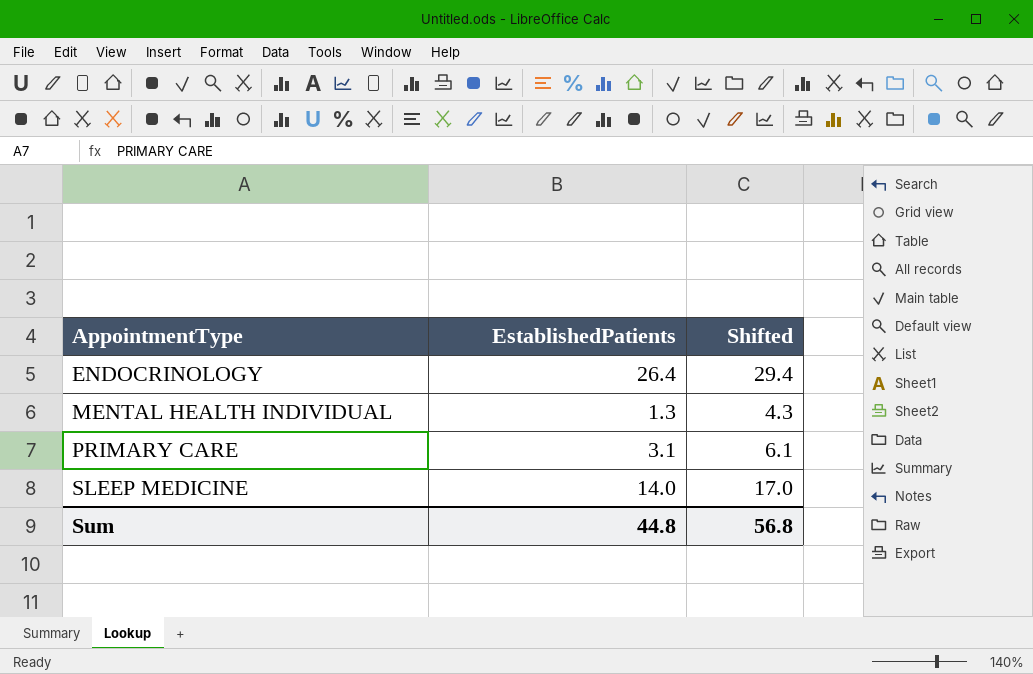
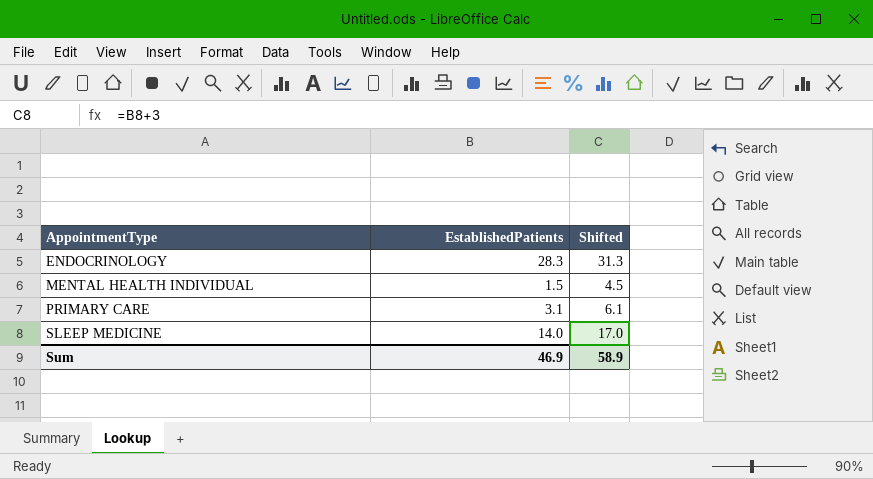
ENDOCRINOLOGY | EstablishedPatients: 26.4 -> 28.3
ENDOCRINOLOGY | Shifted: 29.4 -> 31.3
MENTAL HEALTH INDIVIDUAL | EstablishedPatients: 1.3 -> 1.5
MENTAL HEALTH INDIVIDUAL | Shifted: 4.3 -> 4.5
Sum | EstablishedPatients: 44.8 -> 46.9
Sum | Shifted: 56.8 -> 58.9

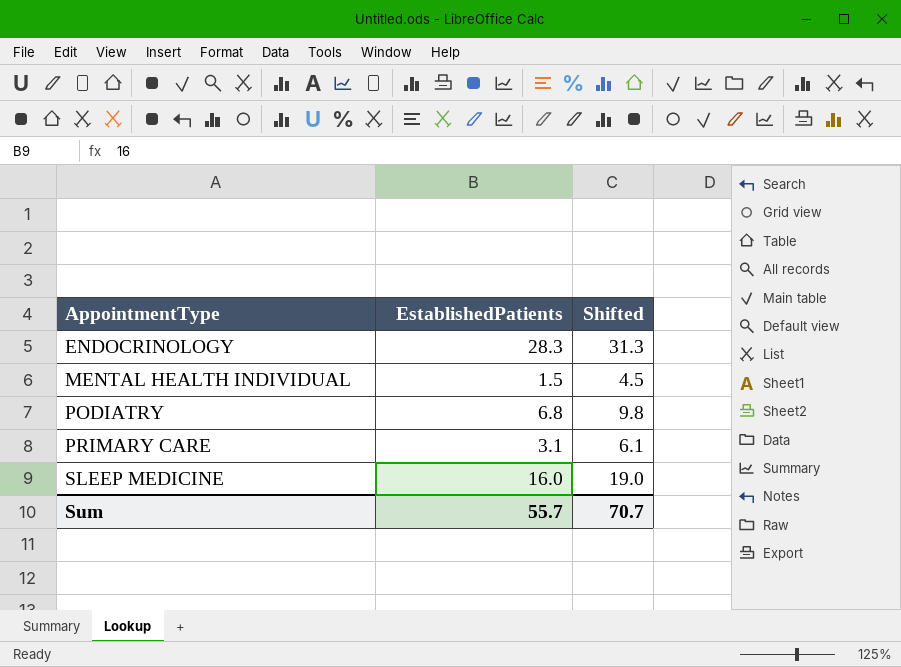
row PODIATRY: none -> 6.8 | 9.8
SLEEP MEDICINE | EstablishedPatients: 14.0 -> 16.0
SLEEP MEDICINE | Shifted: 17.0 -> 19.0
Sum | EstablishedPatients: 46.9 -> 55.7
Sum | Shifted: 58.9 -> 70.7

